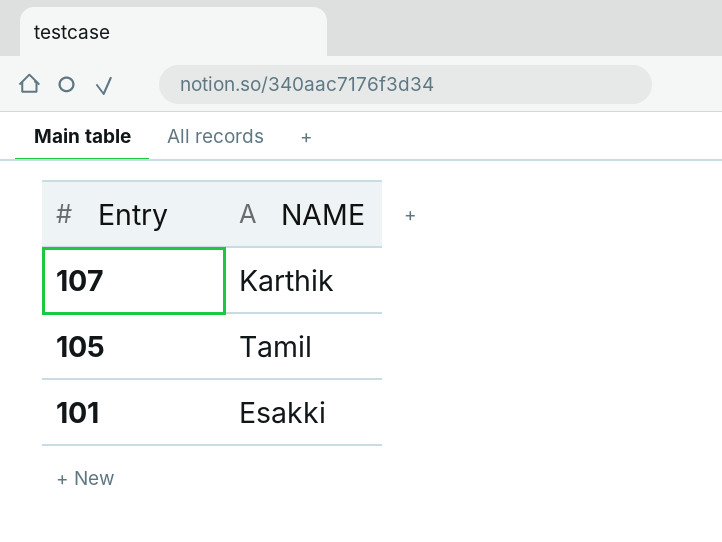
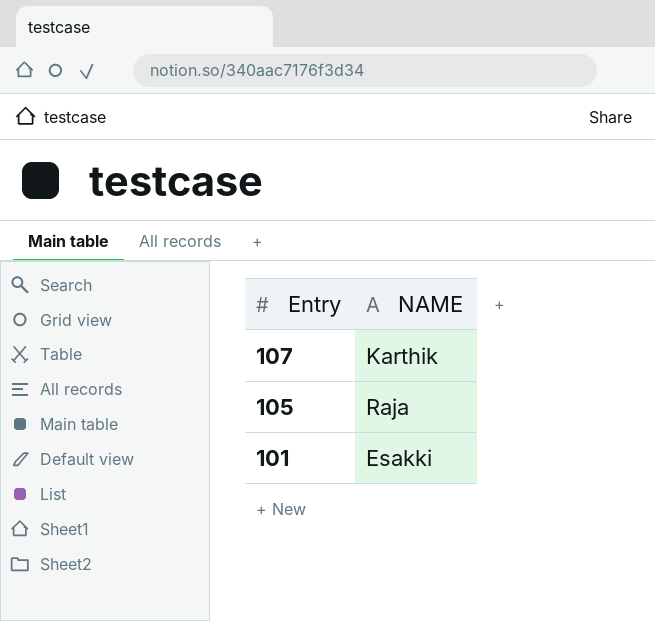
105 | NAME: Tamil -> Raja

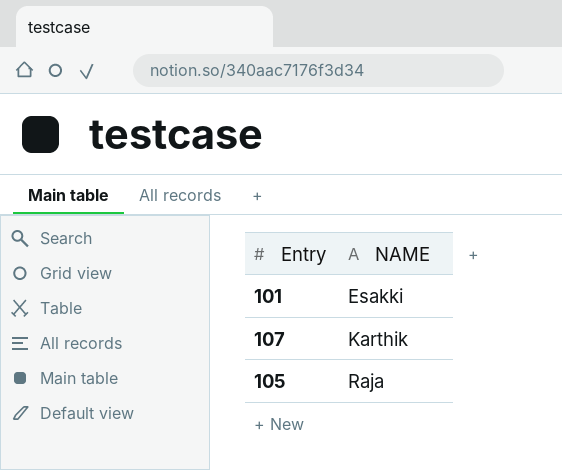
row order: Entry descending -> NAME ascending

